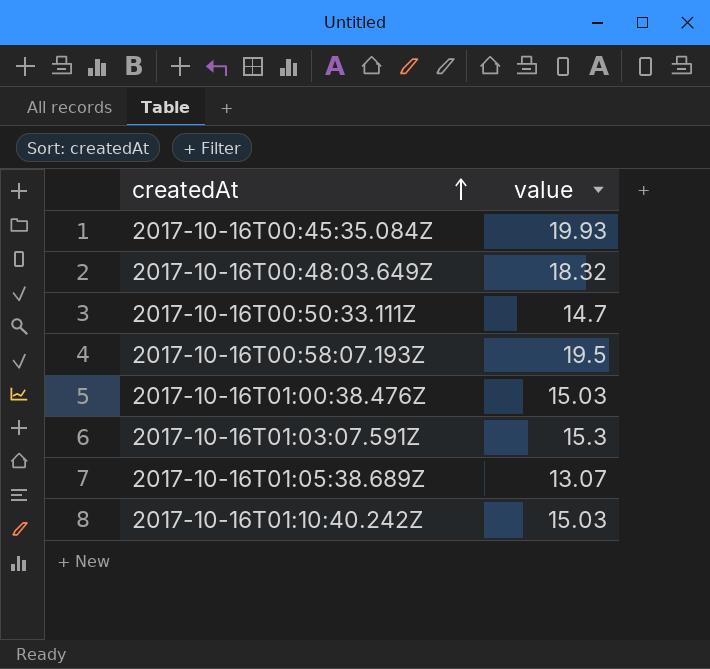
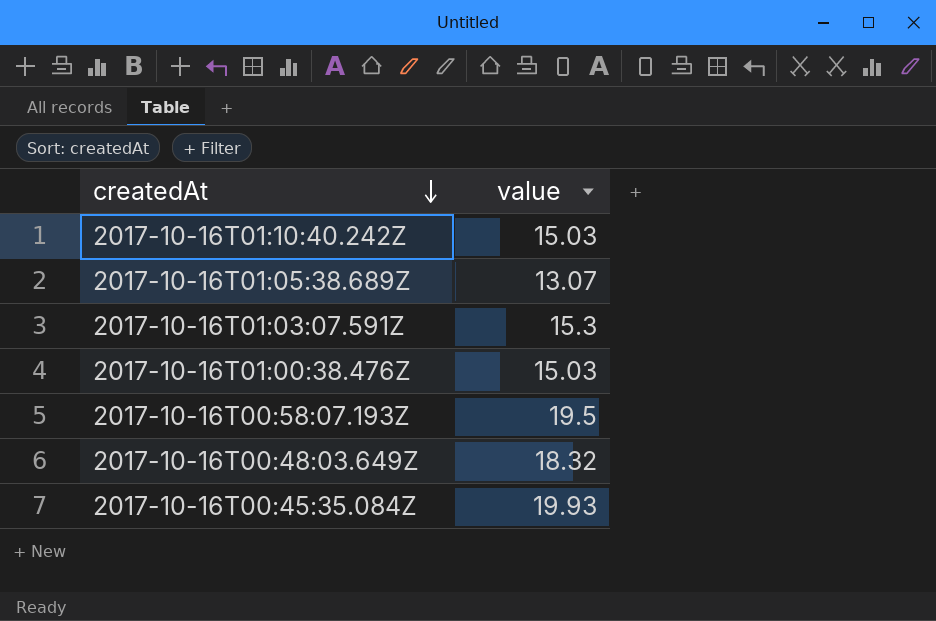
row order: createdAt ascending -> createdAt descending
row 2017-10-16T00:50:33.111Z: 14.7 -> none

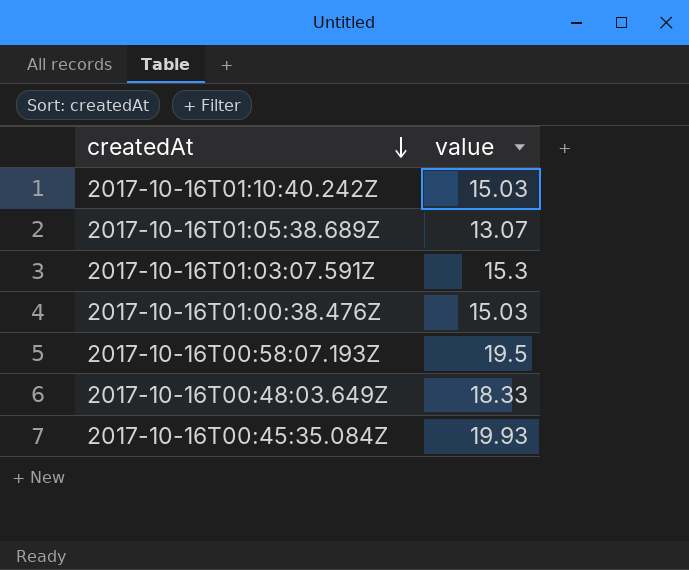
2017-10-16T00:48:03.649Z | value: 18.32 -> 18.33

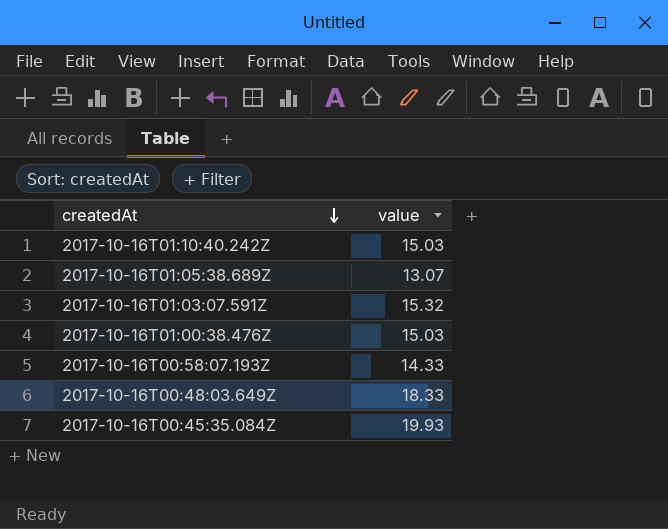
2017-10-16T01:03:07.591Z | value: 15.3 -> 15.32
2017-10-16T00:58:07.193Z | value: 19.5 -> 14.33

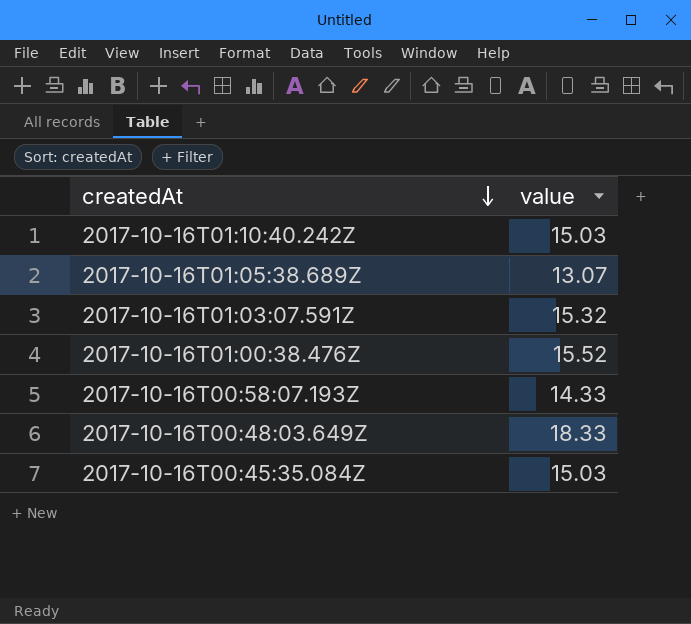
2017-10-16T01:00:38.476Z | value: 15.03 -> 15.52
2017-10-16T00:45:35.084Z | value: 19.93 -> 15.03

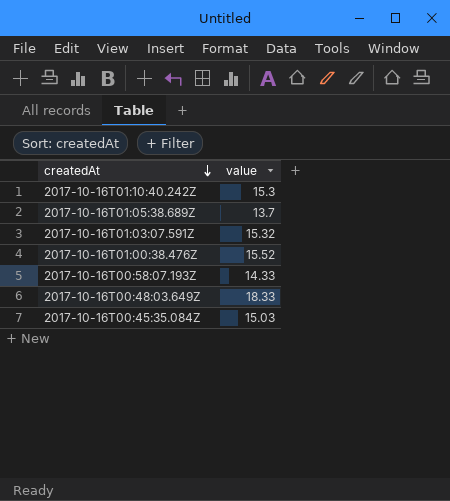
2017-10-16T01:10:40.242Z | value: 15.03 -> 15.3
2017-10-16T01:05:38.689Z | value: 13.07 -> 13.7

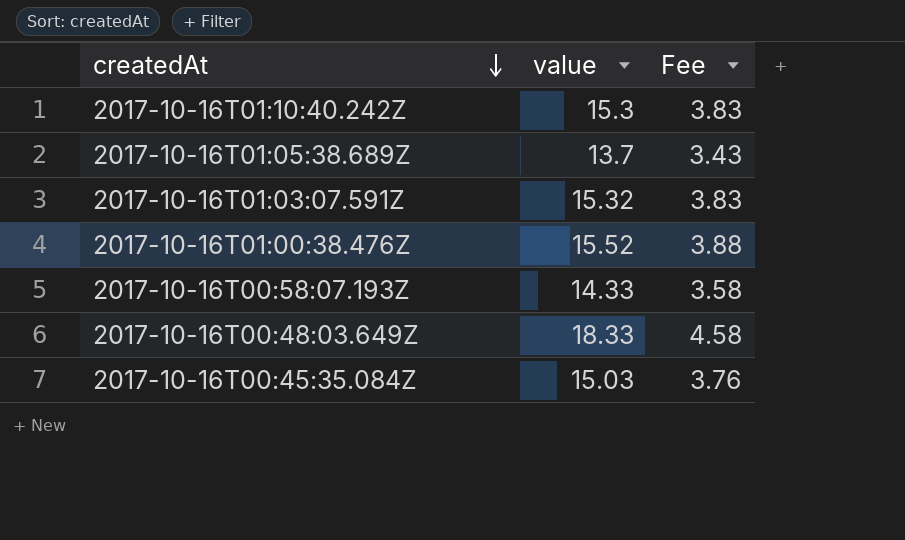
column Fee | formula: none -> [value] * 0.25

